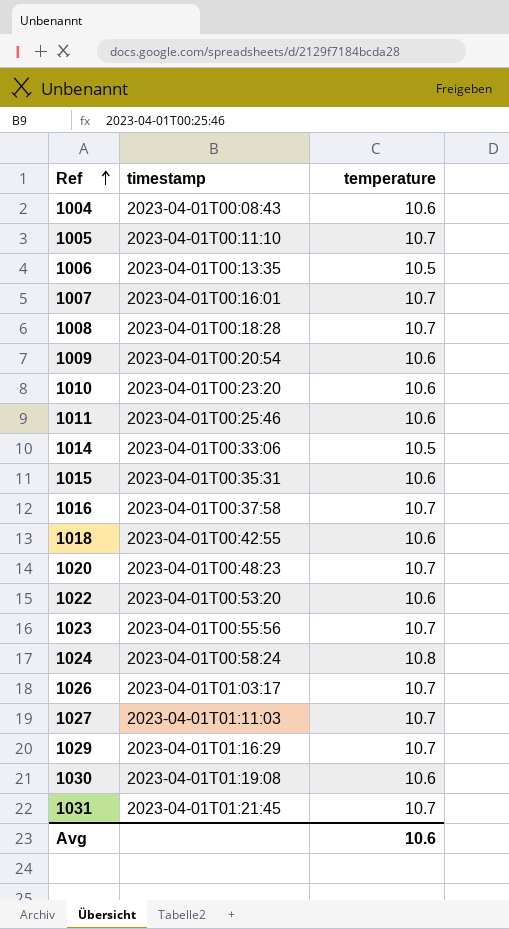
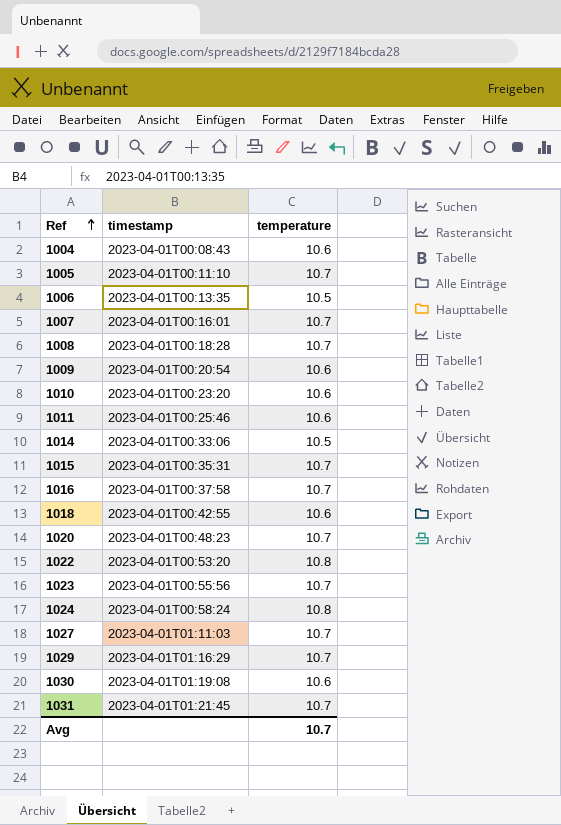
row 1026: 2023-04-01T01:03:17 | 10.7 -> none
1015 | temperature: 10.6 -> 10.7
1022 | temperature: 10.6 -> 10.8
Avg | temperature: 10.6 -> 10.7

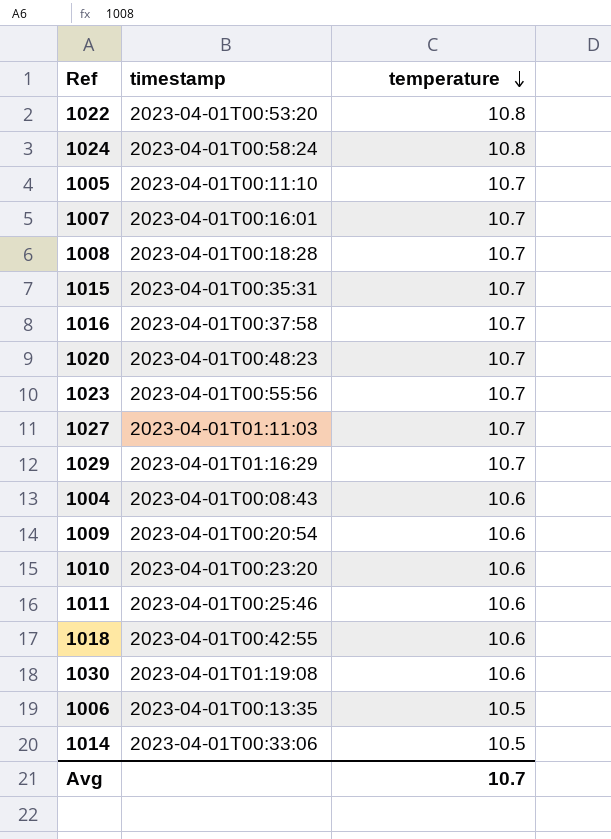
row order: Ref ascending -> temperature descending
row 1031: 2023-04-01T01:21:45 | 10.7 -> none

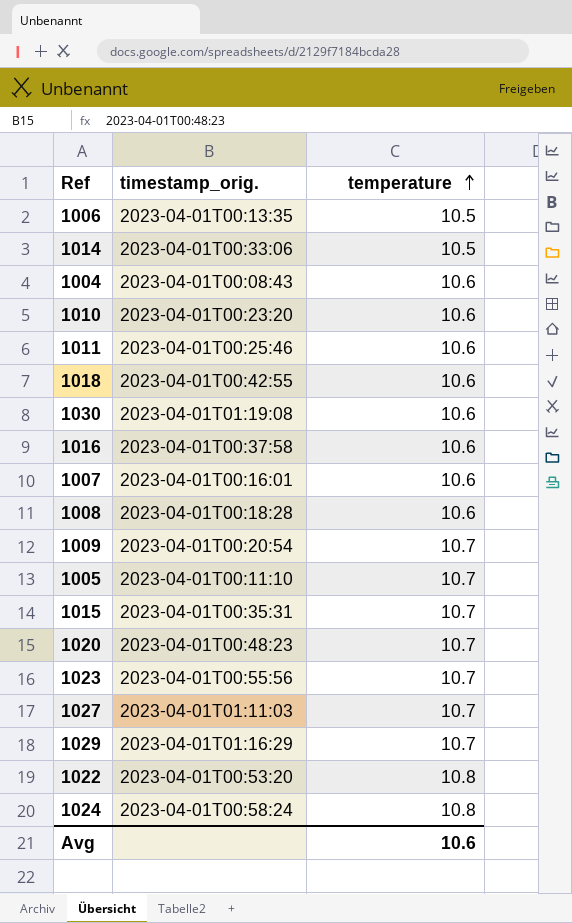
row order: temperature descending -> temperature ascending
column name: timestamp -> timestamp_orig.
1016 | temperature: 10.7 -> 10.6
1007 | temperature: 10.7 -> 10.6
1008 | temperature: 10.7 -> 10.6
1009 | temperature: 10.6 -> 10.7
Avg | temperature: 10.7 -> 10.6

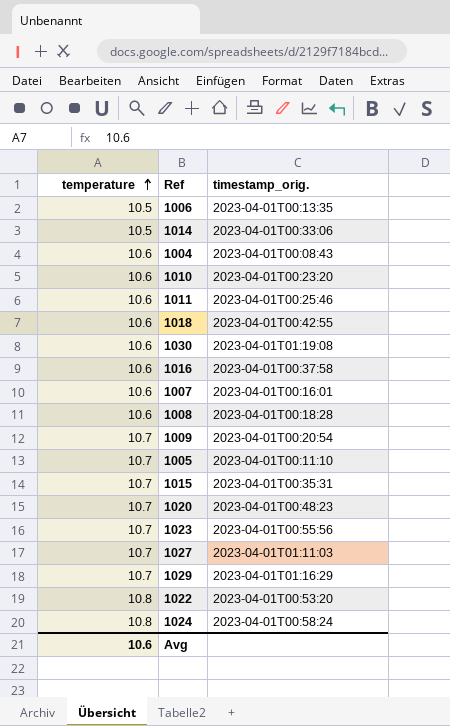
column temperature | position: 3 -> 1

